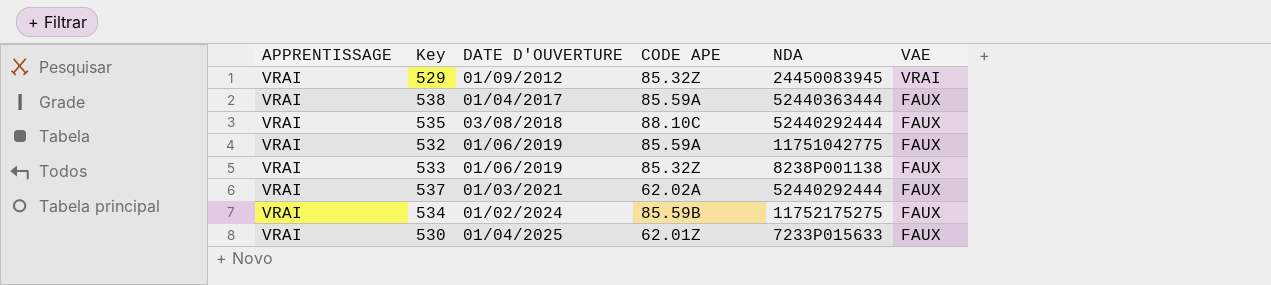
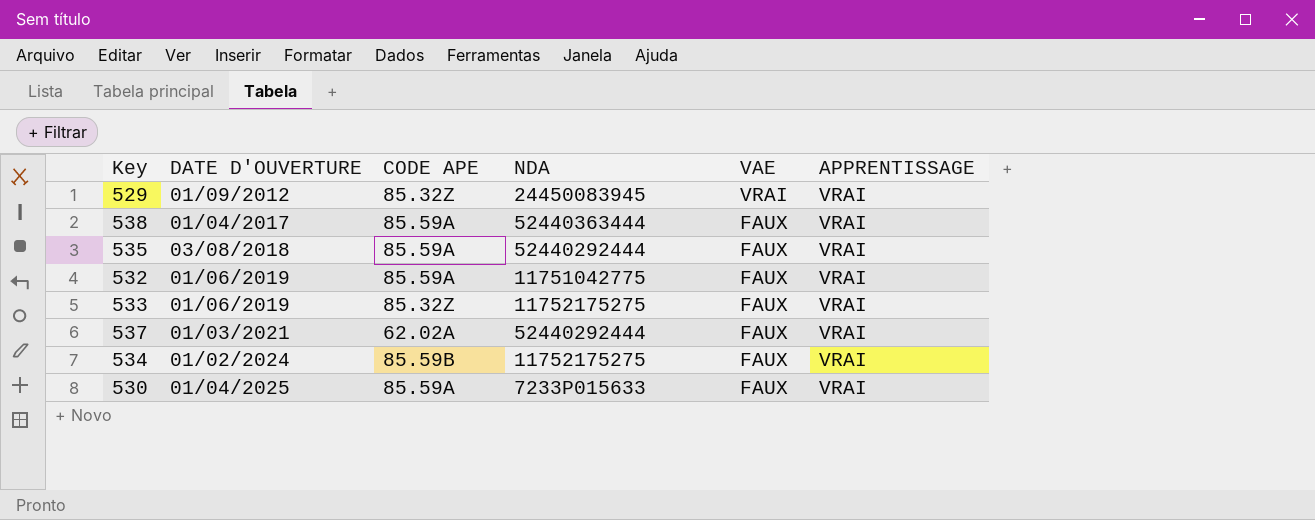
column APPRENTISSAGE | position: 1 -> 6
535 | CODE APE: 88.10C -> 85.59A
533 | NDA: 8238P001138 -> 11752175275
530 | CODE APE: 62.01Z -> 85.59A

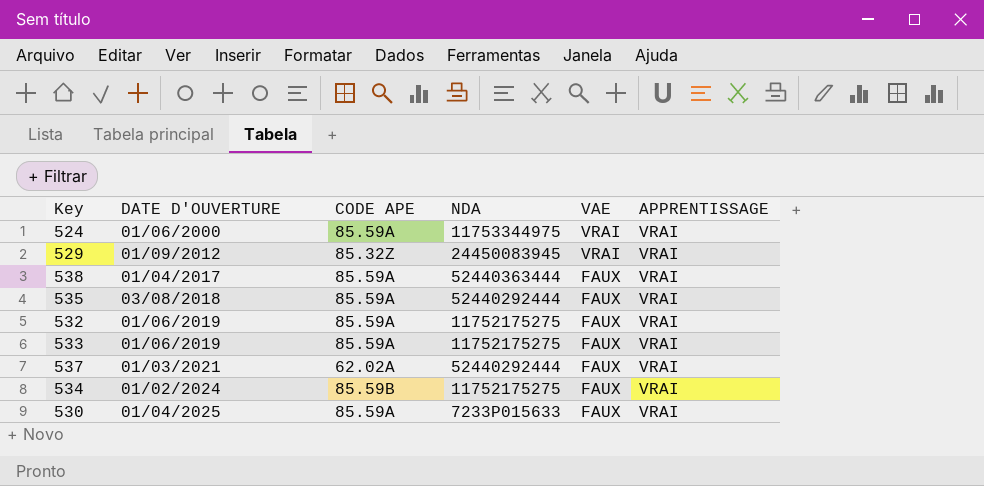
row 524: none -> 01/06/2000 | 85.59A | 11753344975 | VRAI | VRAI
532 | NDA: 11751042775 -> 11752175275
533 | CODE APE: 85.32Z -> 85.59A

